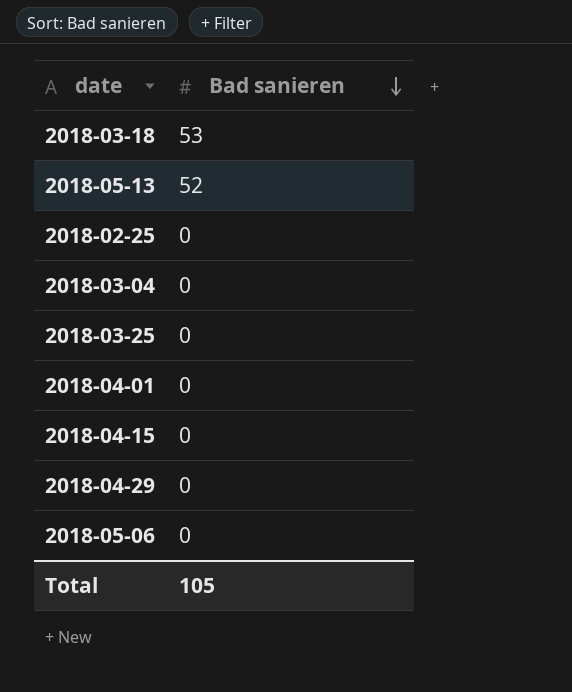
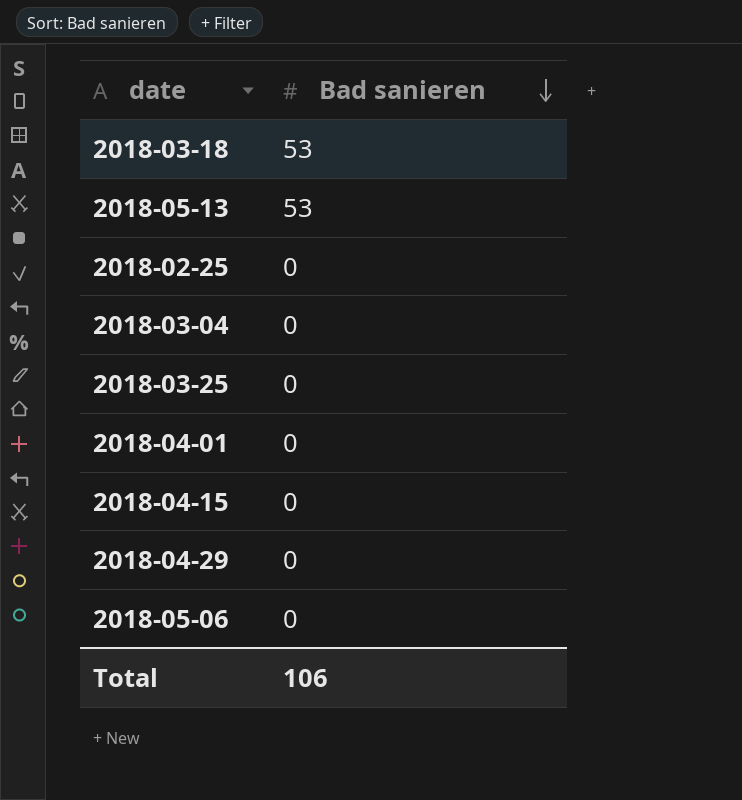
2018-05-13 | Bad sanieren: 52 -> 53
Total | Bad sanieren: 105 -> 106

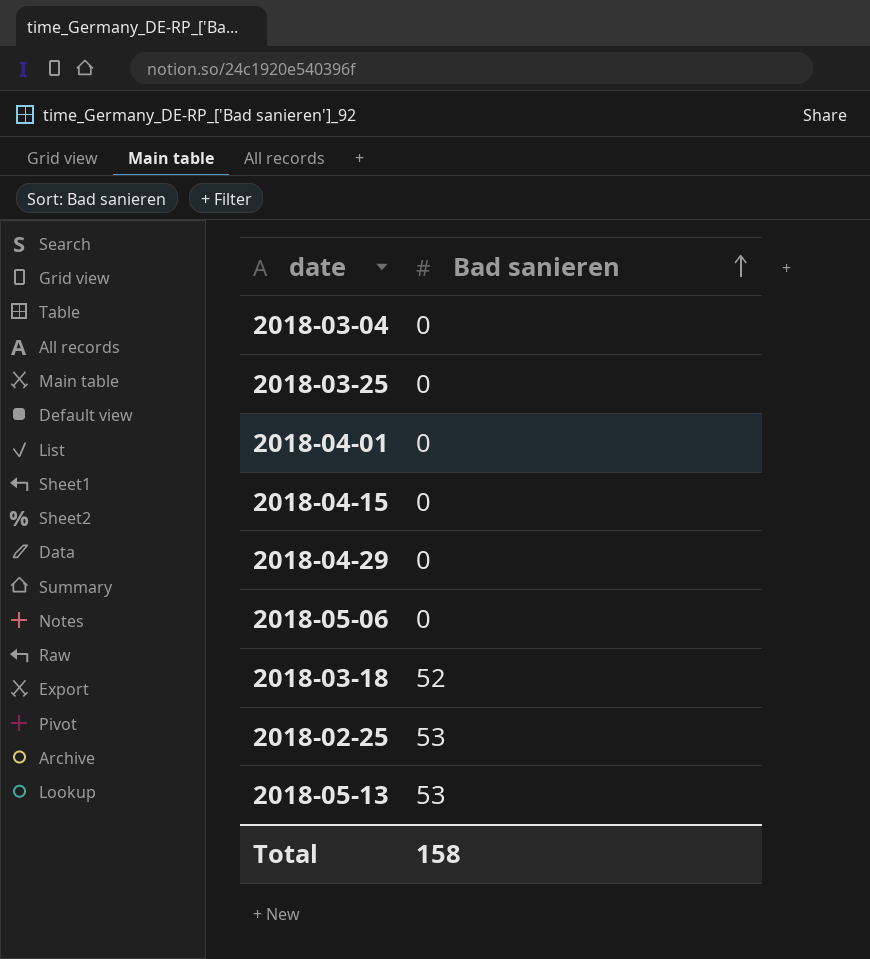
row order: Bad sanieren descending -> Bad sanieren ascending
2018-03-18 | Bad sanieren: 53 -> 52
2018-02-25 | Bad sanieren: 0 -> 53
Total | Bad sanieren: 106 -> 158

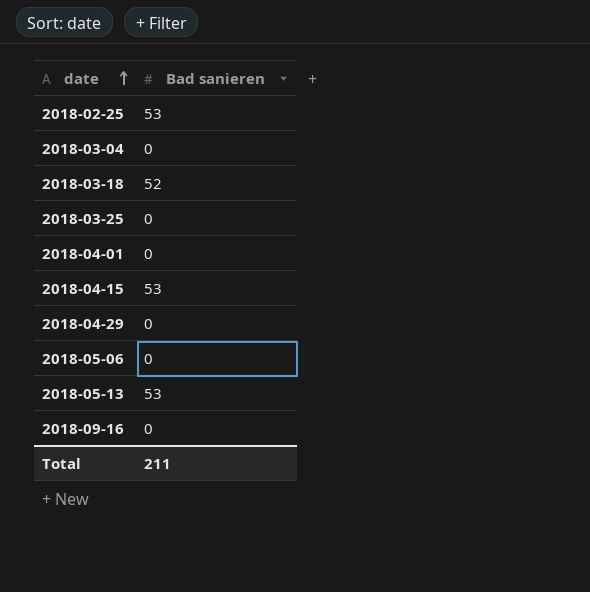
row order: Bad sanieren ascending -> date ascending
2018-04-15 | Bad sanieren: 0 -> 53
row 2018-09-16: none -> 0
Total | Bad sanieren: 158 -> 211

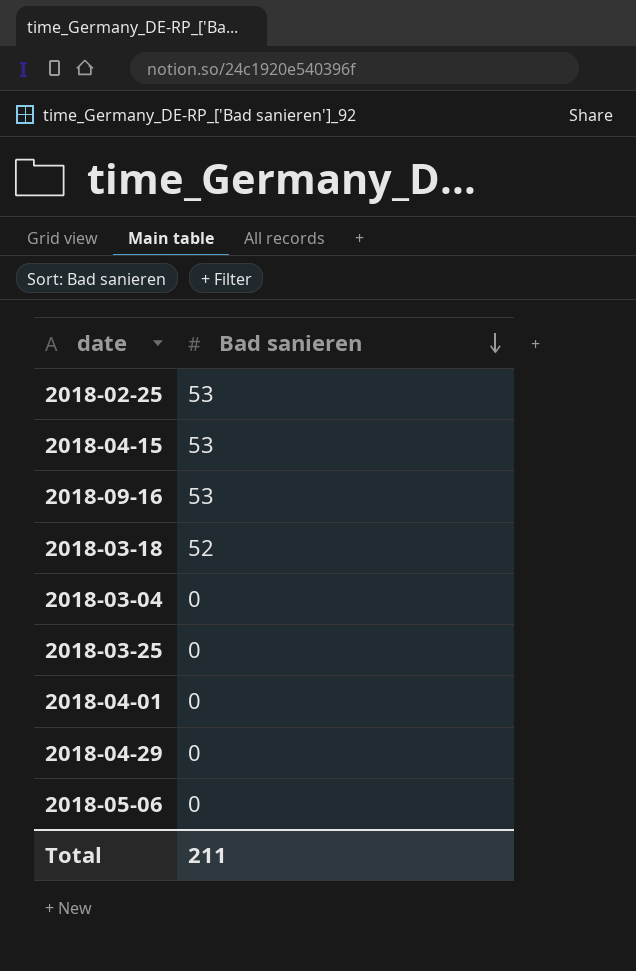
row order: date ascending -> Bad sanieren descending
row 2018-05-13: 53 -> none
2018-09-16 | Bad sanieren: 0 -> 53

